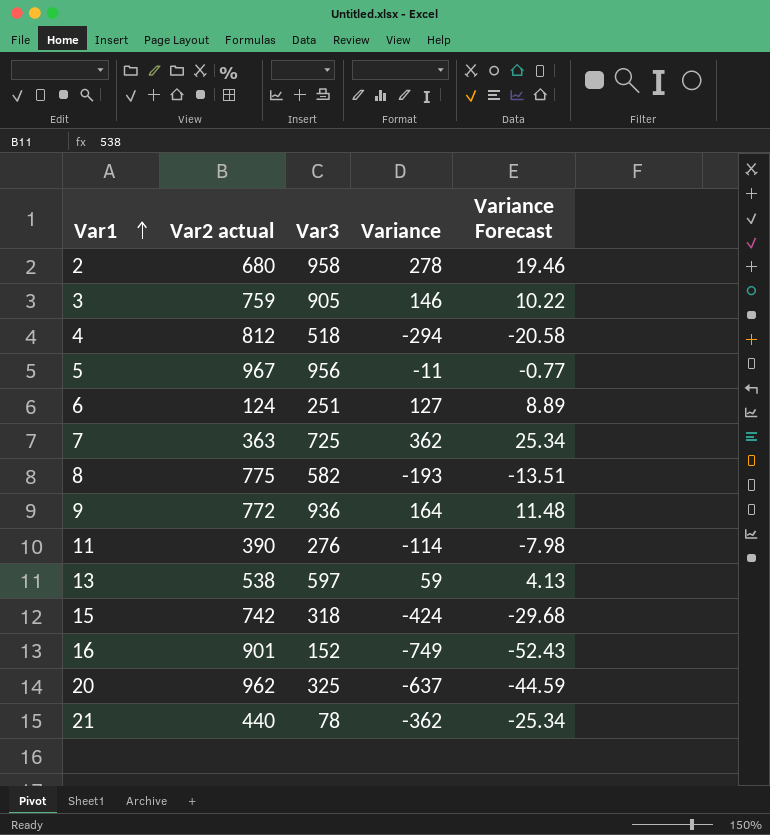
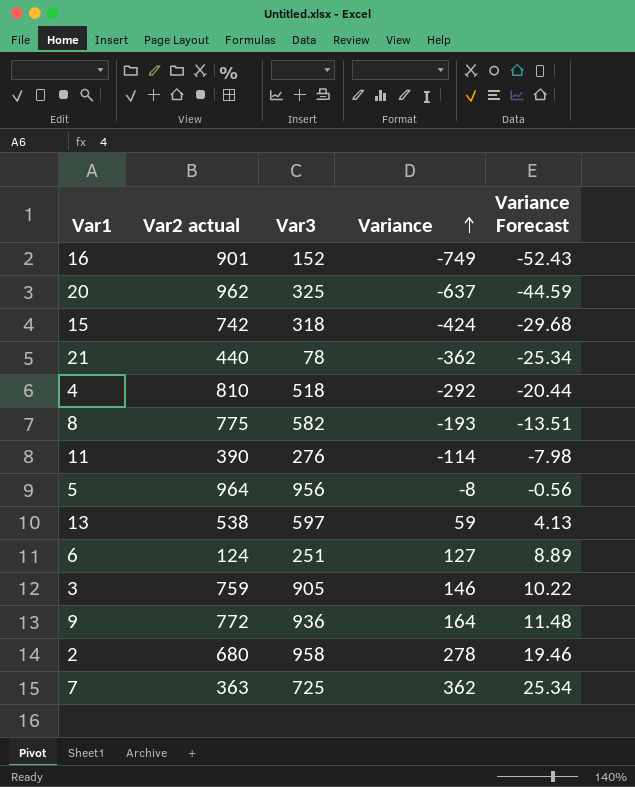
row order: Var1 ascending -> Variance ascending
4 | Var2 actual: 812 -> 810
4 | Variance: -294 -> -292
4 | Variance Forecast: -20.58 -> -20.44
5 | Var2 actual: 967 -> 964
5 | Variance: -11 -> -8
5 | Variance Forecast: -0.77 -> -0.56

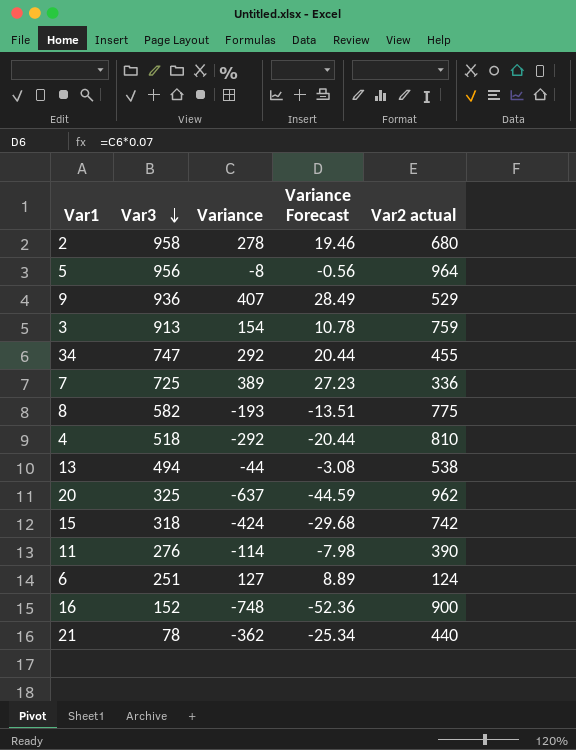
row order: Variance ascending -> Var3 descending
column Var2 actual | position: 2 -> 5
9 | Variance: 164 -> 407
9 | Variance Forecast: 11.48 -> 28.49
9 | Var2 actual: 772 -> 529
3 | Var3: 905 -> 913
3 | Variance: 146 -> 154
3 | Variance Forecast: 10.22 -> 10.78
row 34: none -> 747 | 292 | 20.44 | 455
7 | Variance: 362 -> 389
7 | Variance Forecast: 25.34 -> 27.23
7 | Var2 actual: 363 -> 336
13 | Var3: 597 -> 494
13 | Variance: 59 -> -44
13 | Variance Forecast: 4.13 -> -3.08
16 | Variance: -749 -> -748
16 | Variance Forecast: -52.43 -> -52.36
16 | Var2 actual: 901 -> 900

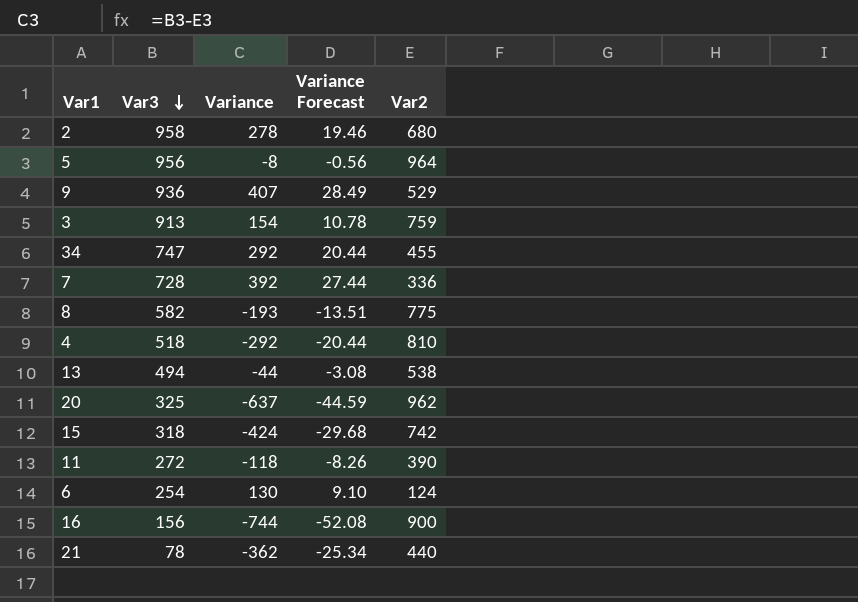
column name: Var2 actual -> Var2
7 | Var3: 725 -> 728
7 | Variance: 389 -> 392
7 | Variance Forecast: 27.23 -> 27.44
11 | Var3: 276 -> 272
11 | Variance: -114 -> -118
11 | Variance Forecast: -7.98 -> -8.26
6 | Var3: 251 -> 254
6 | Variance: 127 -> 130
6 | Variance Forecast: 8.89 -> 9.10
16 | Var3: 152 -> 156
16 | Variance: -748 -> -744
16 | Variance Forecast: -52.36 -> -52.08

